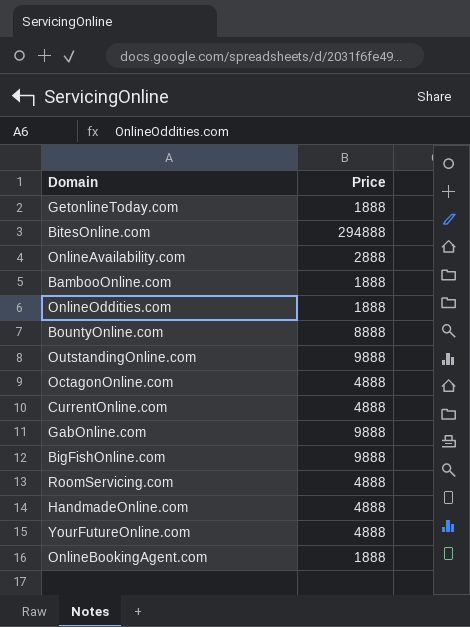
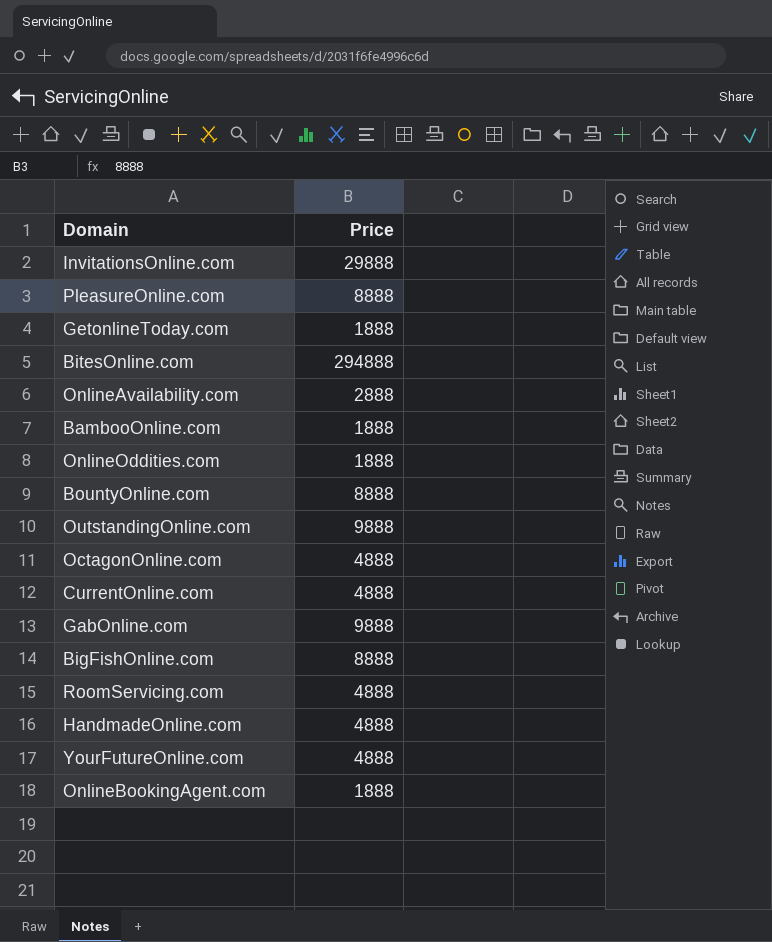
row InvitationsOnline.com: none -> 29888
row PleasureOnline.com: none -> 8888
BigFishOnline.com | Price: 9888 -> 8888

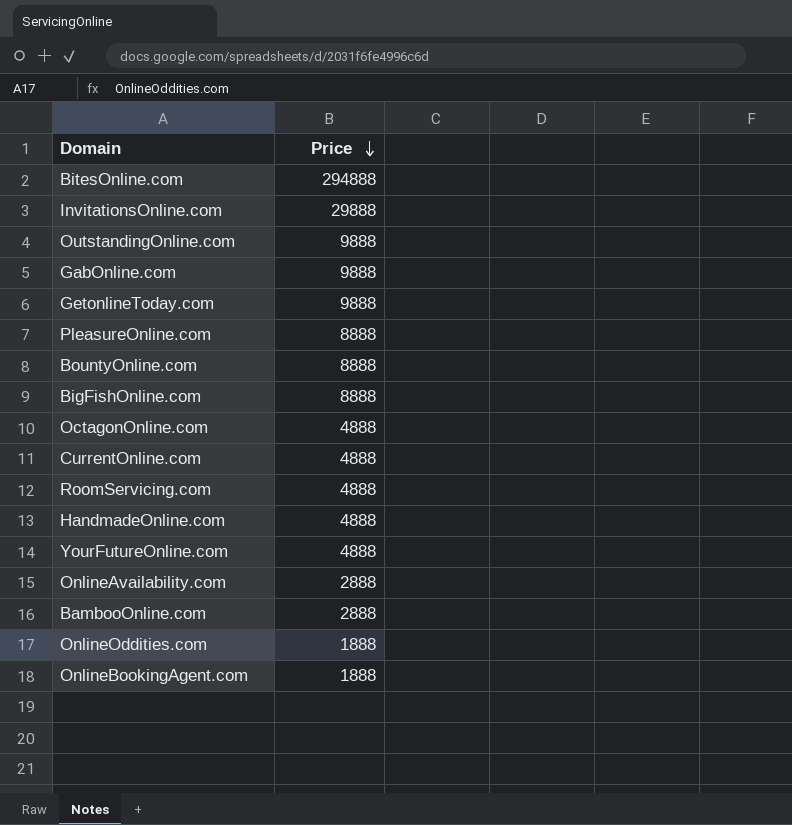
row order: none -> Price descending
GetonlineToday.com | Price: 1888 -> 9888
BambooOnline.com | Price: 1888 -> 2888

